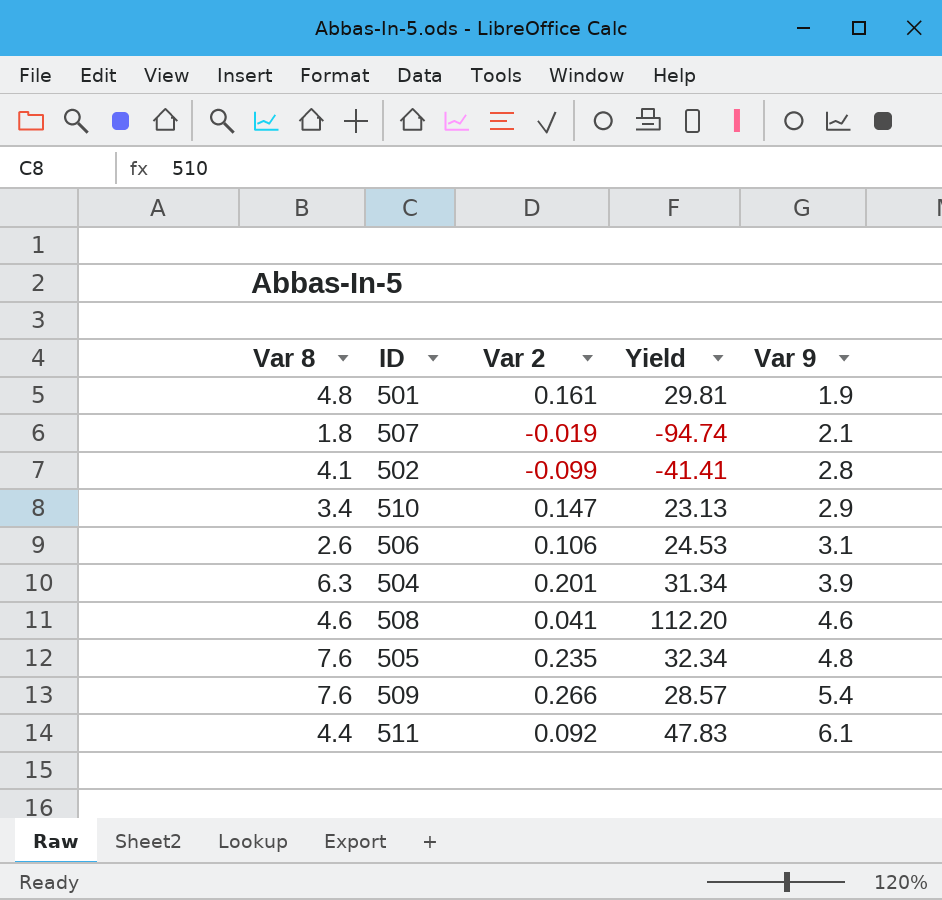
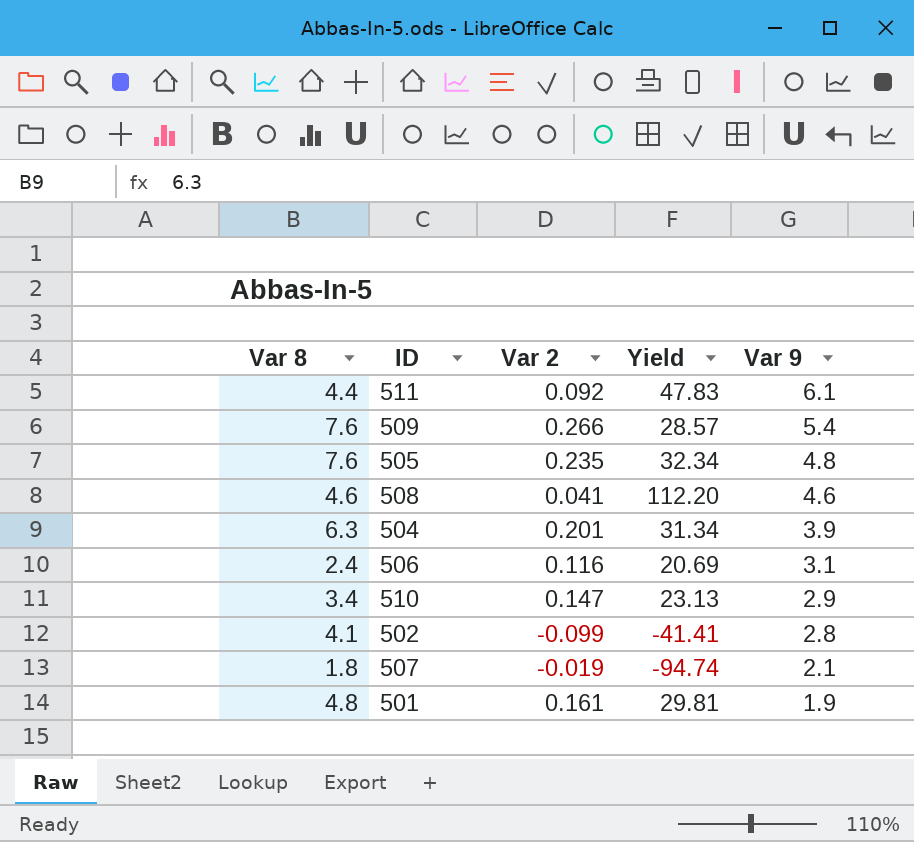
row order: Var 9 ascending -> Var 9 descending
506 | Var 8: 2.6 -> 2.4
506 | Var 2: 0.106 -> 0.116
506 | Yield: 24.53 -> 20.69

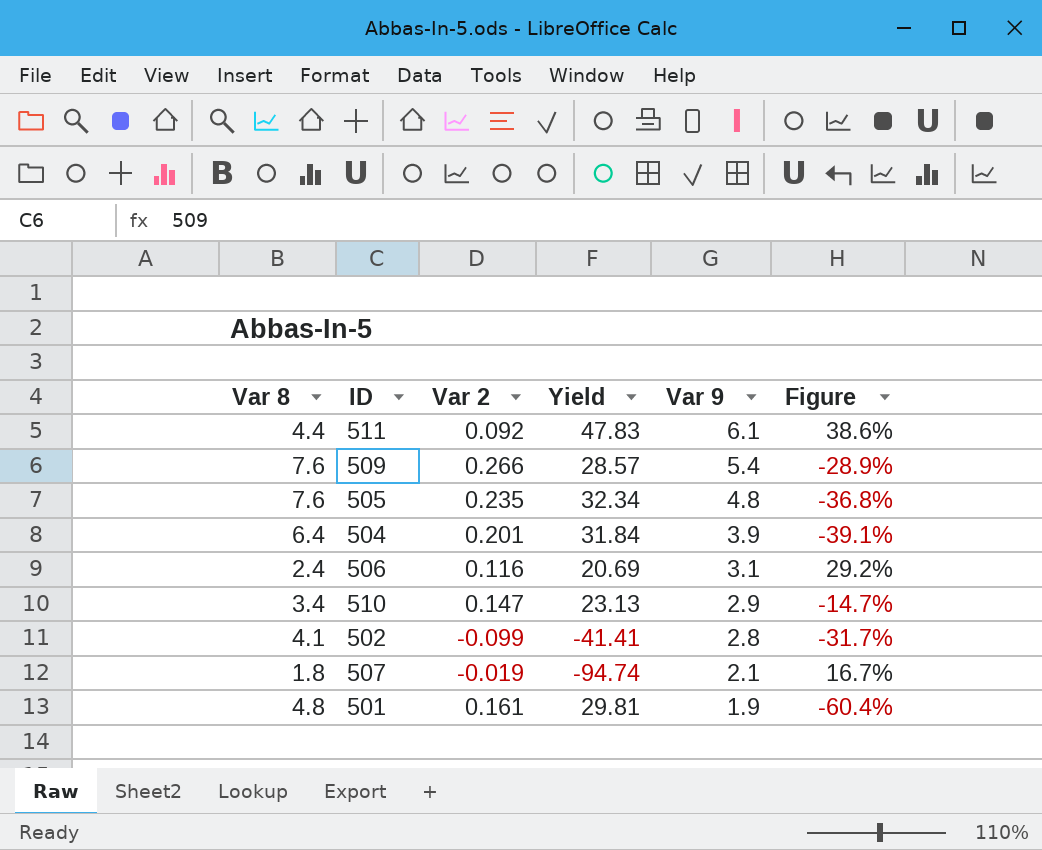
column Figure | formula: none -> ([Var 9] - [Var 8]) / [Var 8]
row 508: 4.6 | 0.041 | 112.20 | 4.6 -> none
504 | Var 8: 6.3 -> 6.4
504 | Yield: 31.34 -> 31.84

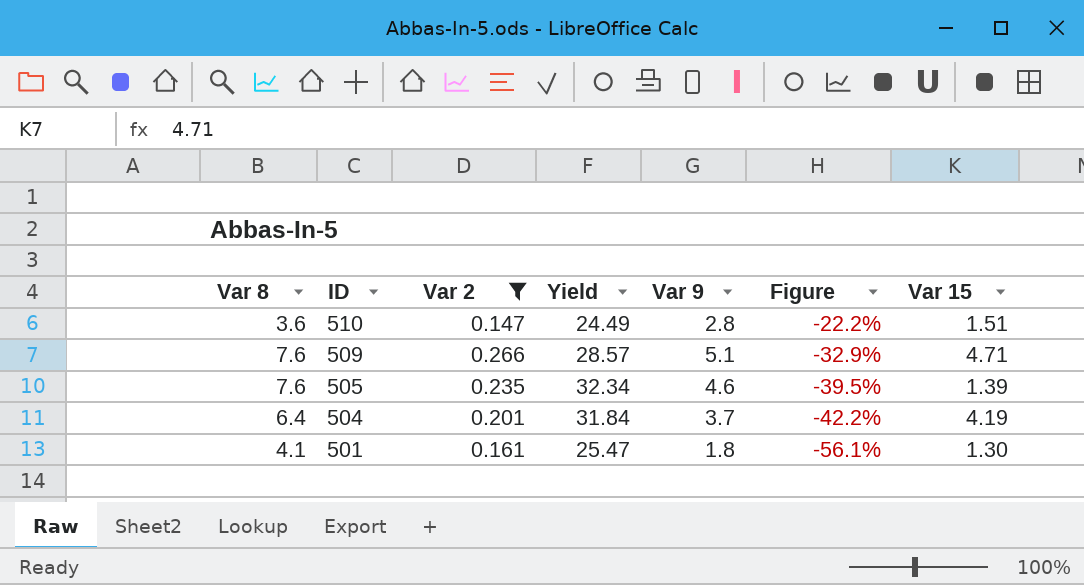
filter: none -> Var 2 >= 0.147
row order: Var 9 descending -> ID descending
column Var 15 | position: none -> 7
510 | Var 8: 3.4 -> 3.6
510 | Yield: 23.13 -> 24.49
510 | Var 9: 2.9 -> 2.8
510 | Figure: -14.7% -> -22.2%
509 | Var 9: 5.4 -> 5.1
509 | Figure: -28.9% -> -32.9%
505 | Var 9: 4.8 -> 4.6
505 | Figure: -36.8% -> -39.5%
504 | Var 9: 3.9 -> 3.7
504 | Figure: -39.1% -> -42.2%
501 | Var 8: 4.8 -> 4.1
501 | Yield: 29.81 -> 25.47
501 | Var 9: 1.9 -> 1.8
501 | Figure: -60.4% -> -56.1%

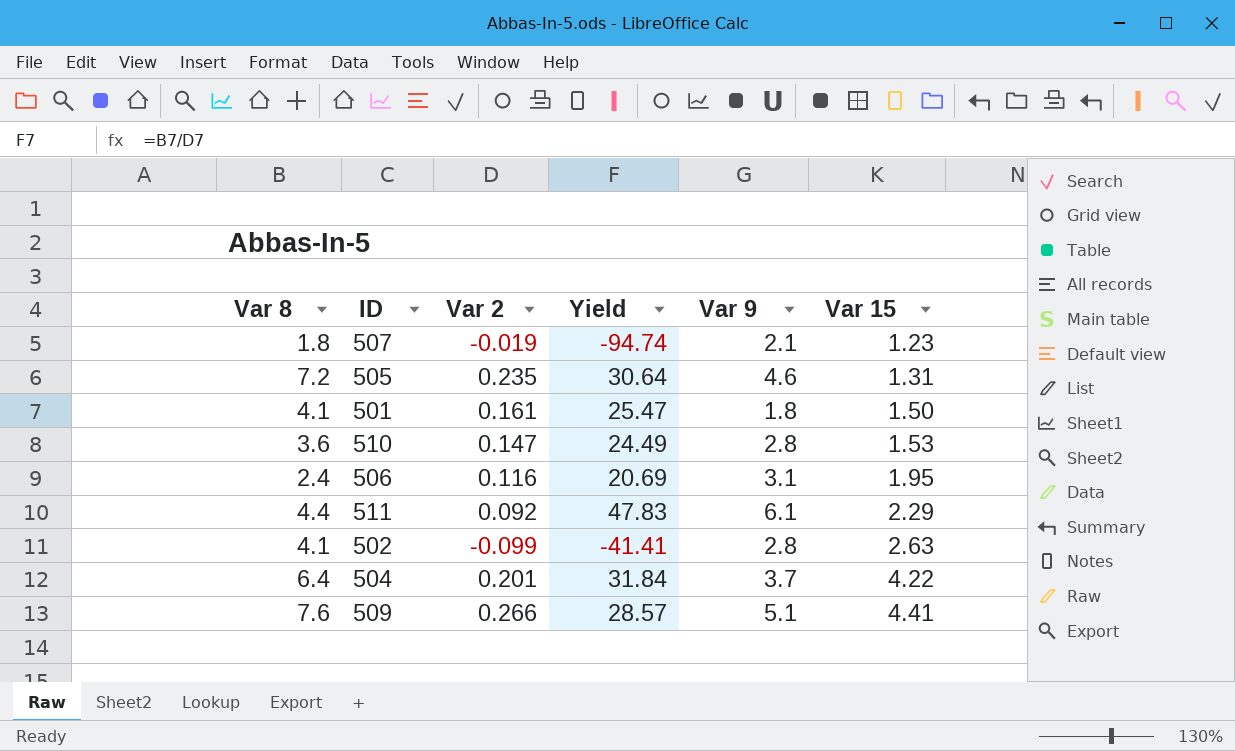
filter: Var 2 >= 0.147 -> none
row order: ID descending -> Var 15 ascending
column Figure | formula: ([Var 9] - [Var 8]) / [Var 8] -> none
505 | Var 8: 7.6 -> 7.2
505 | Yield: 32.34 -> 30.64
505 | Var 15: 1.39 -> 1.31
501 | Var 15: 1.30 -> 1.50
510 | Var 15: 1.51 -> 1.53
504 | Var 15: 4.19 -> 4.22
509 | Var 15: 4.71 -> 4.41

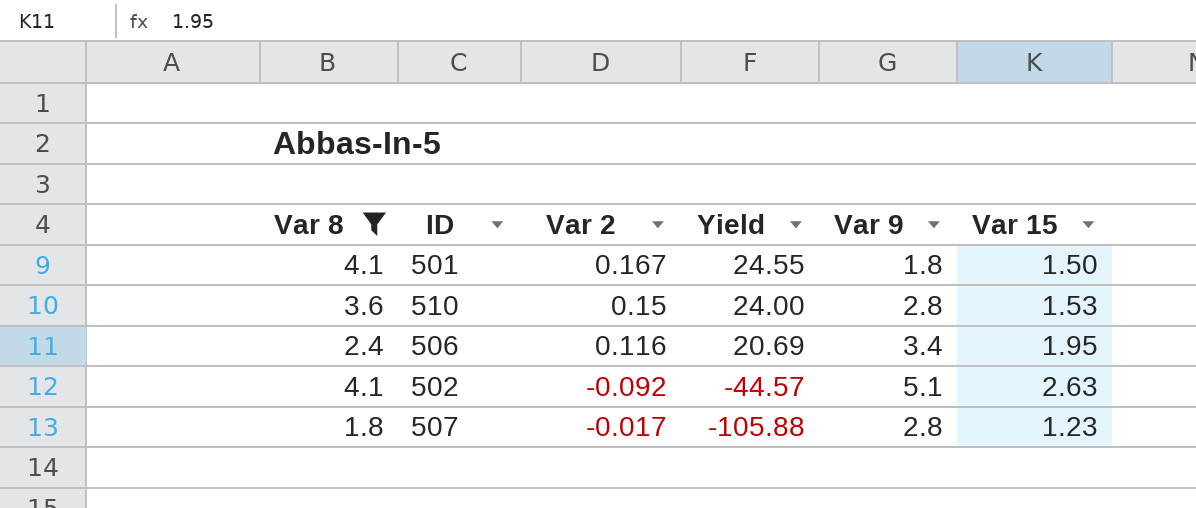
filter: none -> Var 8 <= 4.1
row order: Var 15 ascending -> Yield descending
501 | Var 2: 0.161 -> 0.167
501 | Yield: 25.47 -> 24.55
510 | Var 2: 0.147 -> 0.15
510 | Yield: 24.49 -> 24.00
506 | Var 9: 3.1 -> 3.4
502 | Var 2: -0.099 -> -0.092
502 | Yield: -41.41 -> -44.57
502 | Var 9: 2.8 -> 5.1
507 | Var 2: -0.019 -> -0.017
507 | Yield: -94.74 -> -105.88
507 | Var 9: 2.1 -> 2.8

